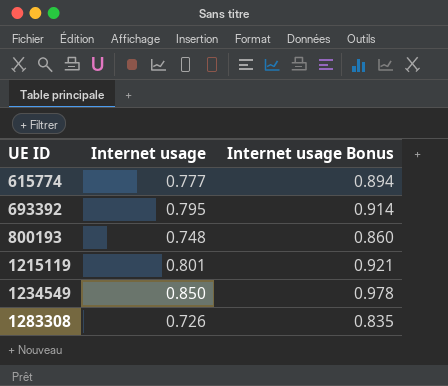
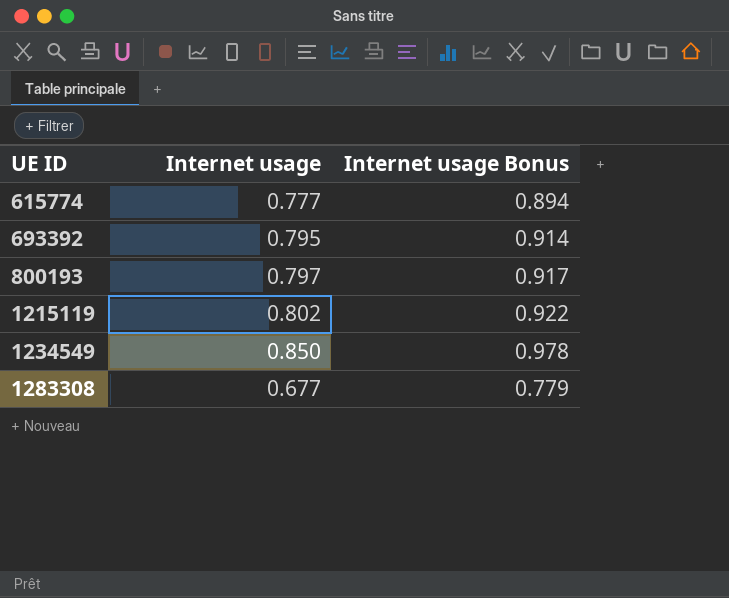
800193 | Internet usage: 0.748 -> 0.797
800193 | Internet usage Bonus: 0.860 -> 0.917
1215119 | Internet usage: 0.801 -> 0.802
1215119 | Internet usage Bonus: 0.921 -> 0.922
1283308 | Internet usage: 0.726 -> 0.677
1283308 | Internet usage Bonus: 0.835 -> 0.779

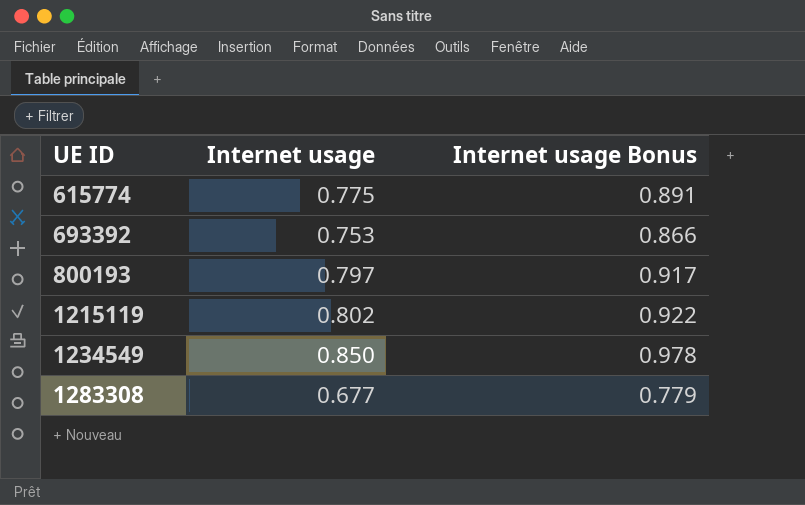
615774 | Internet usage: 0.777 -> 0.775
615774 | Internet usage Bonus: 0.894 -> 0.891
693392 | Internet usage: 0.795 -> 0.753
693392 | Internet usage Bonus: 0.914 -> 0.866

